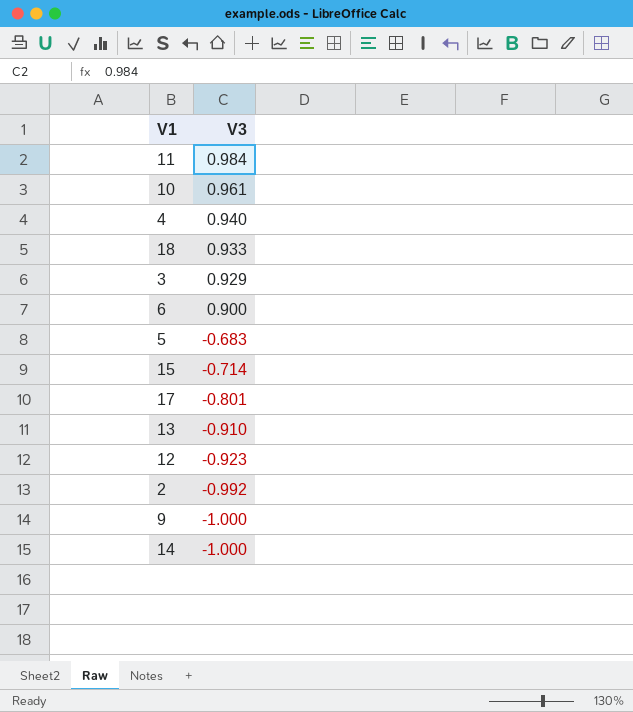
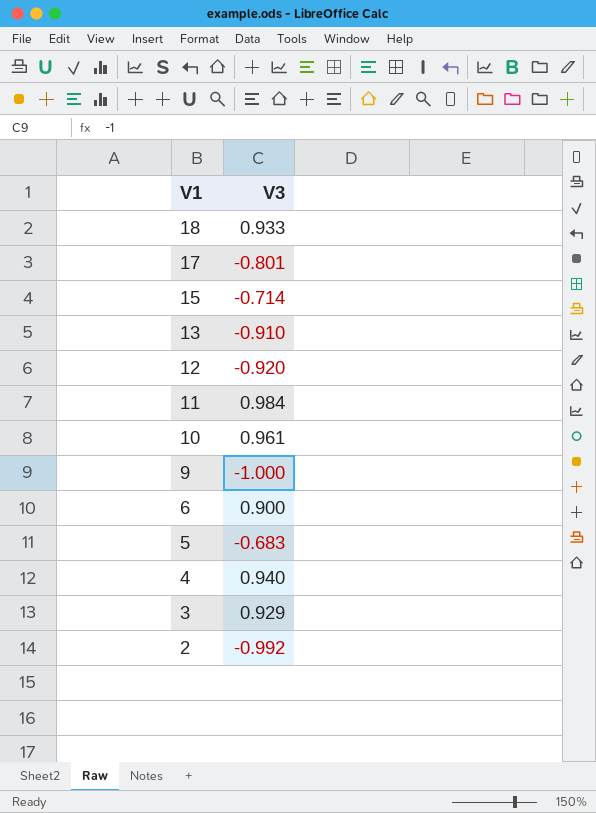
row order: V3 descending -> V1 descending
row 14: -1.000 -> none
12 | V3: -0.923 -> -0.920

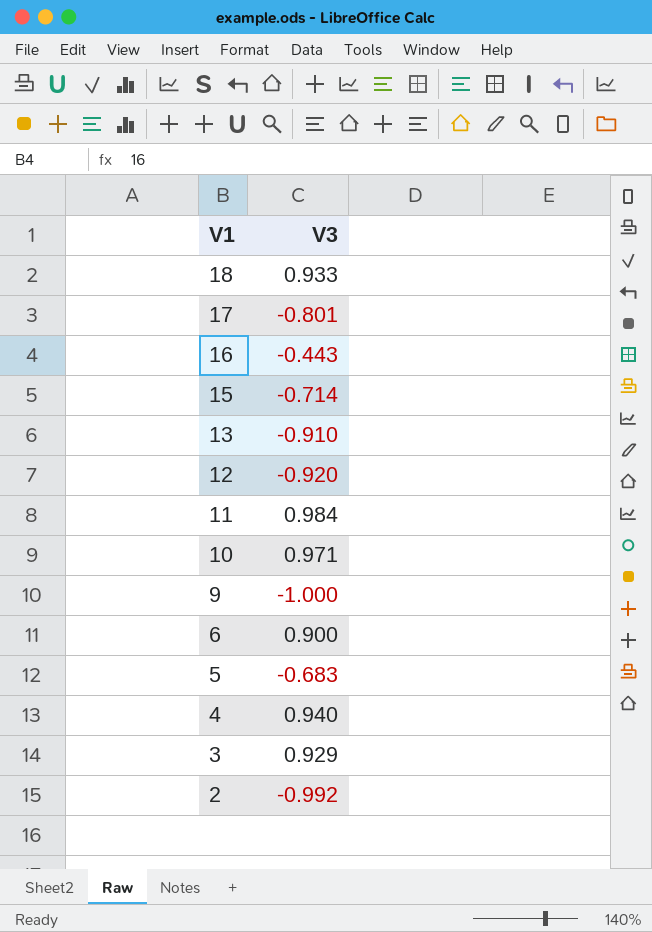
row 16: none -> -0.443
10 | V3: 0.961 -> 0.971

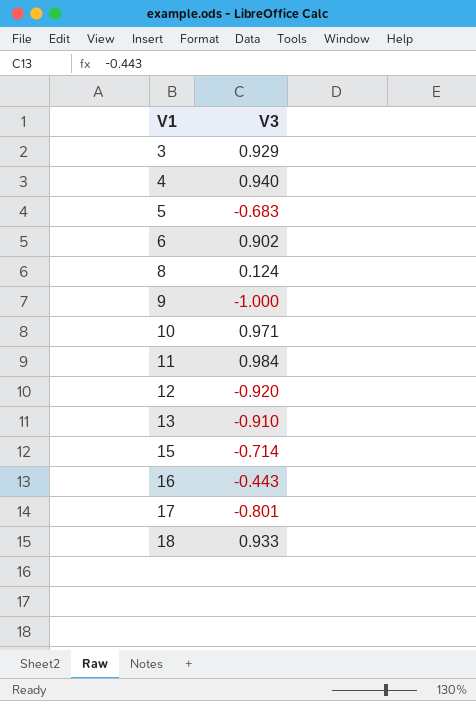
row order: V1 descending -> V1 ascending
row 2: -0.992 -> none
6 | V3: 0.900 -> 0.902
row 8: none -> 0.124

